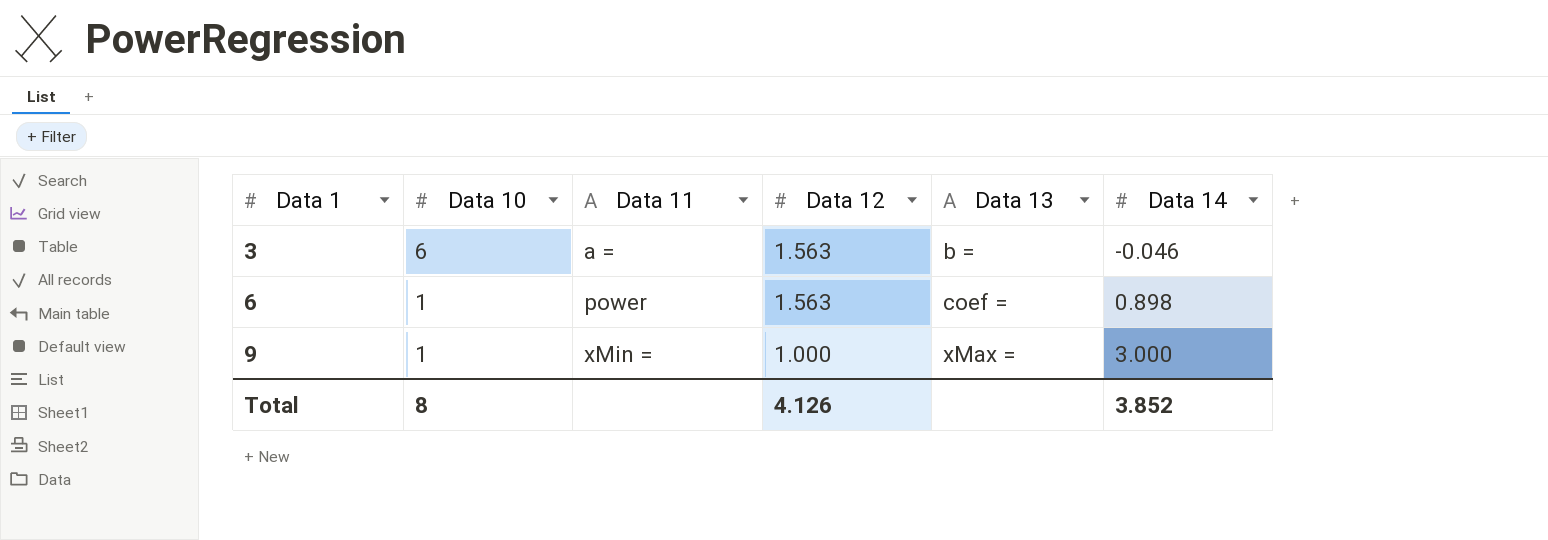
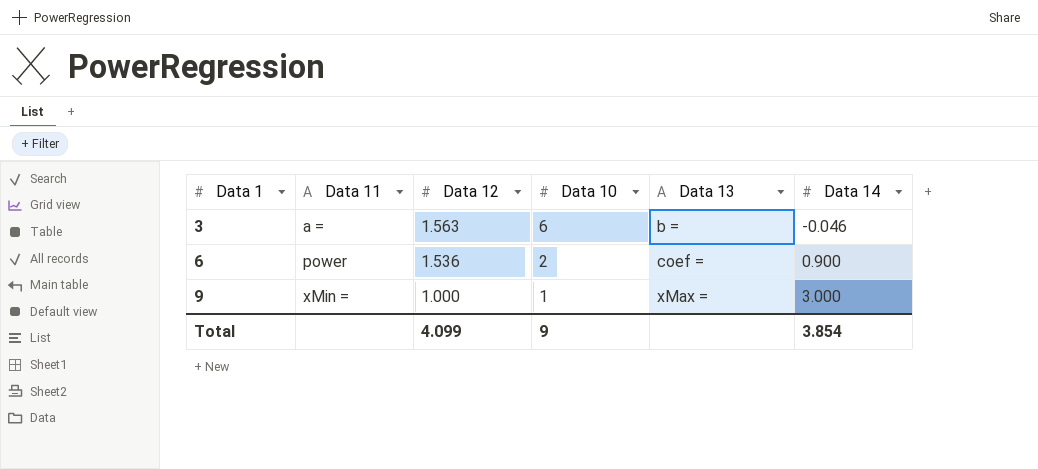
column Data 10 | position: 2 -> 4
6 | Data 12: 1.563 -> 1.536
6 | Data 10: 1 -> 2
6 | Data 14: 0.898 -> 0.900
Total | Data 12: 4.126 -> 4.099
Total | Data 10: 8 -> 9
Total | Data 14: 3.852 -> 3.854

